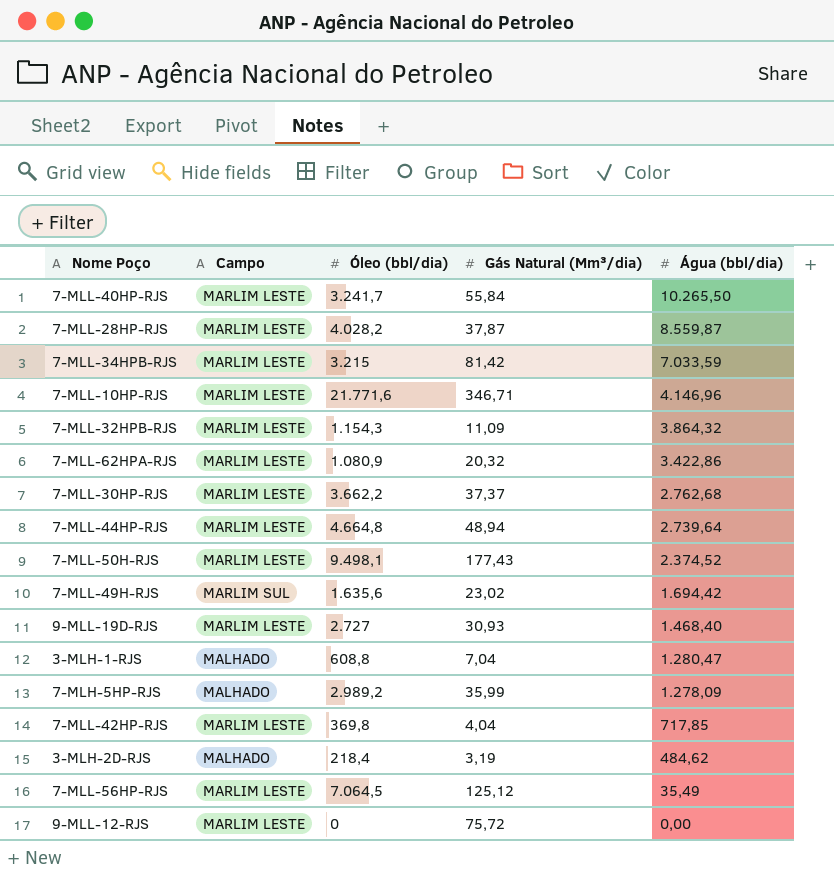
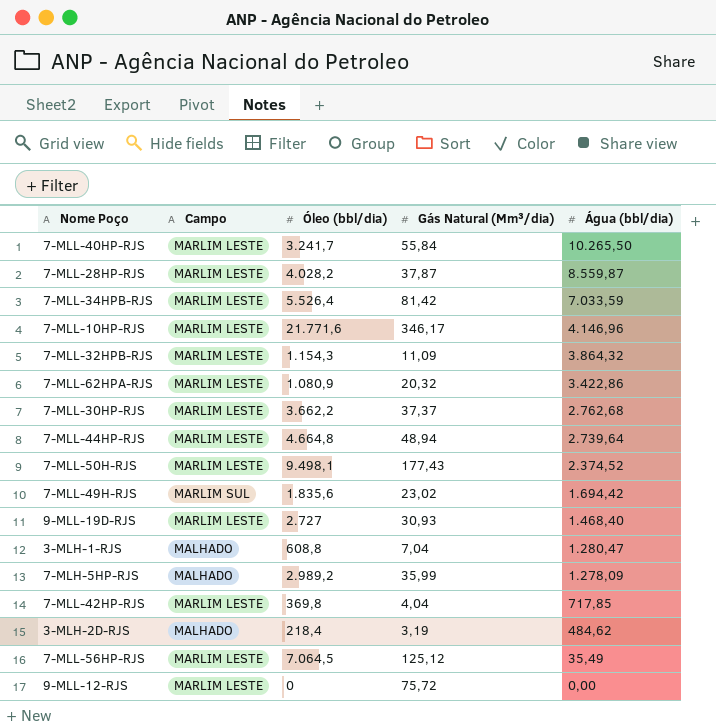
7-MLL-34HPB-RJS | Óleo (bbl/dia): 3.215 -> 5.526,4
7-MLL-10HP-RJS | Gás Natural (Mm³/dia): 346,71 -> 346,17
7-MLL-49H-RJS | Óleo (bbl/dia): 1.635,6 -> 1.835,6

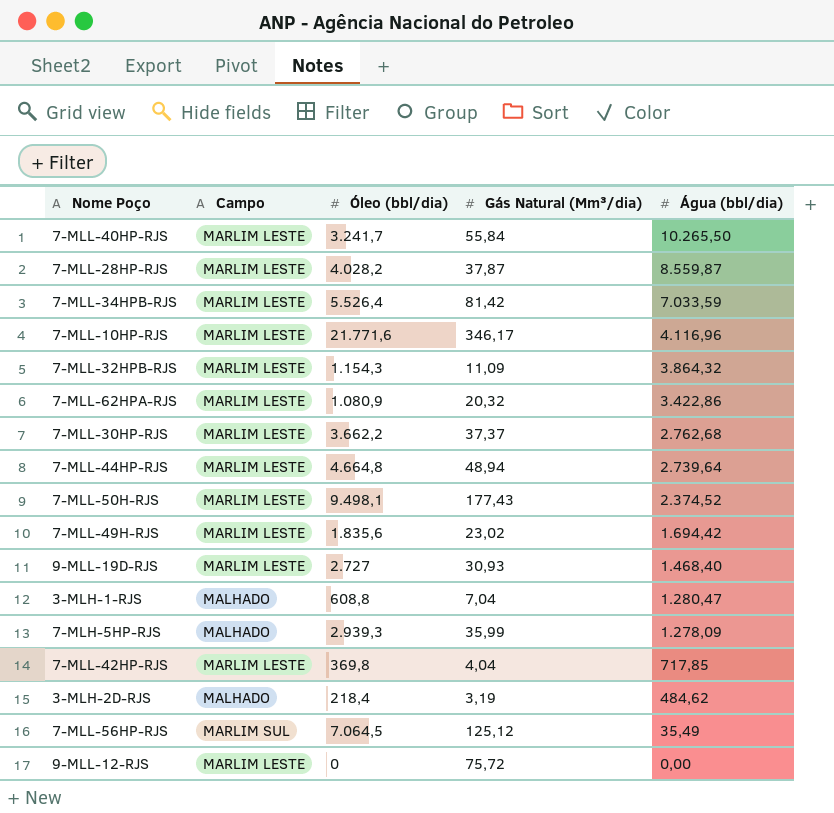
7-MLL-10HP-RJS | Água (bbl/dia): 4.146,96 -> 4.116,96
7-MLL-49H-RJS | Campo: MARLIM SUL -> MARLIM LESTE
7-MLH-5HP-RJS | Óleo (bbl/dia): 2.989,2 -> 2.939,3
7-MLL-56HP-RJS | Campo: MARLIM LESTE -> MARLIM SUL

